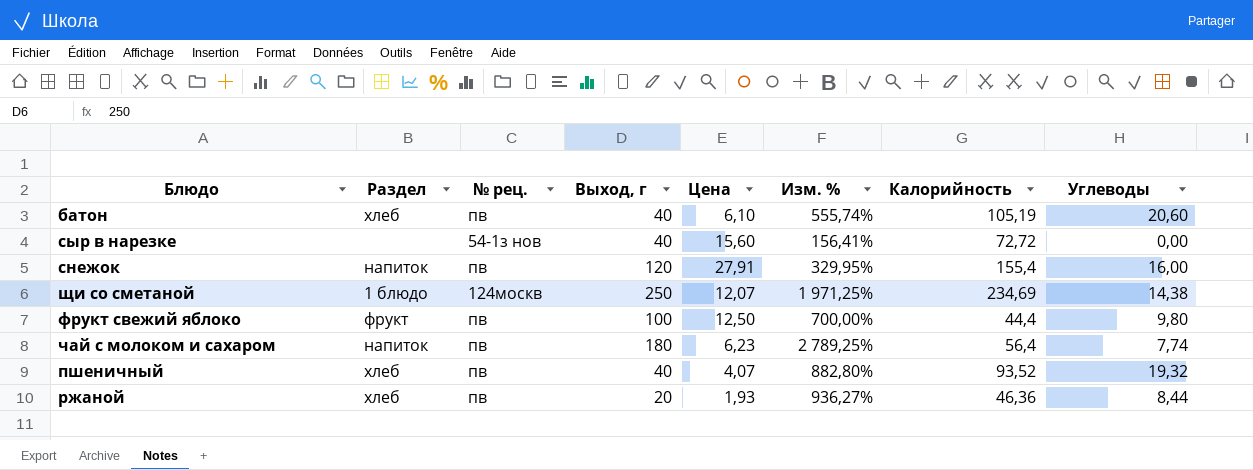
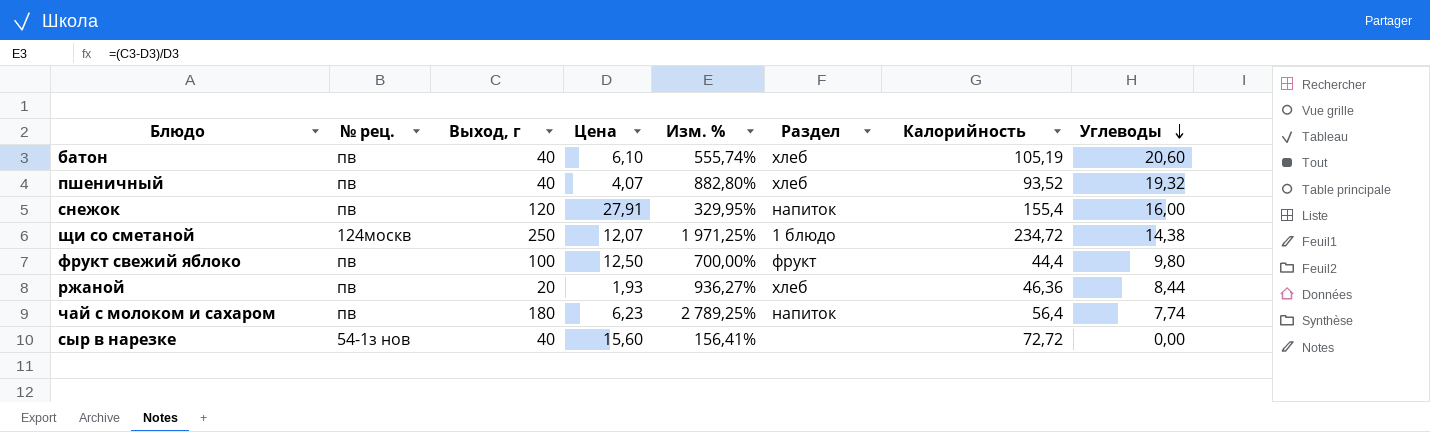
row order: none -> Углеводы descending
column Раздел | position: 2 -> 6
щи со сметаной | Калорийность: 234,69 -> 234,72

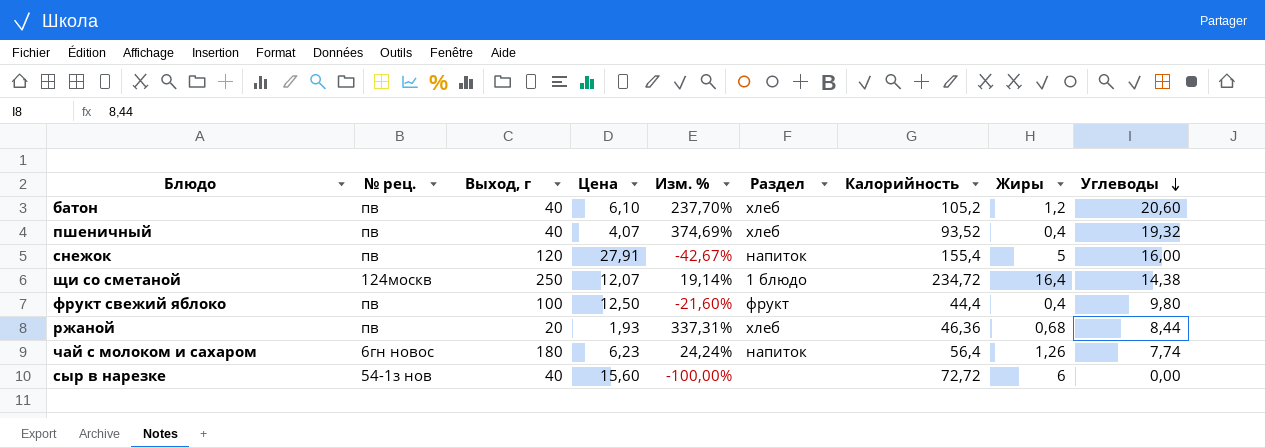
column Изм. % | formula: ([Выход, г] - [Цена]) / [Цена] -> ([Углеводы] - [Цена]) / [Цена]
column Жиры | position: none -> 8
батон | Калорийность: 105,19 -> 105,2
чай с молоком и сахаром | № рец.: пв -> 6гн новос

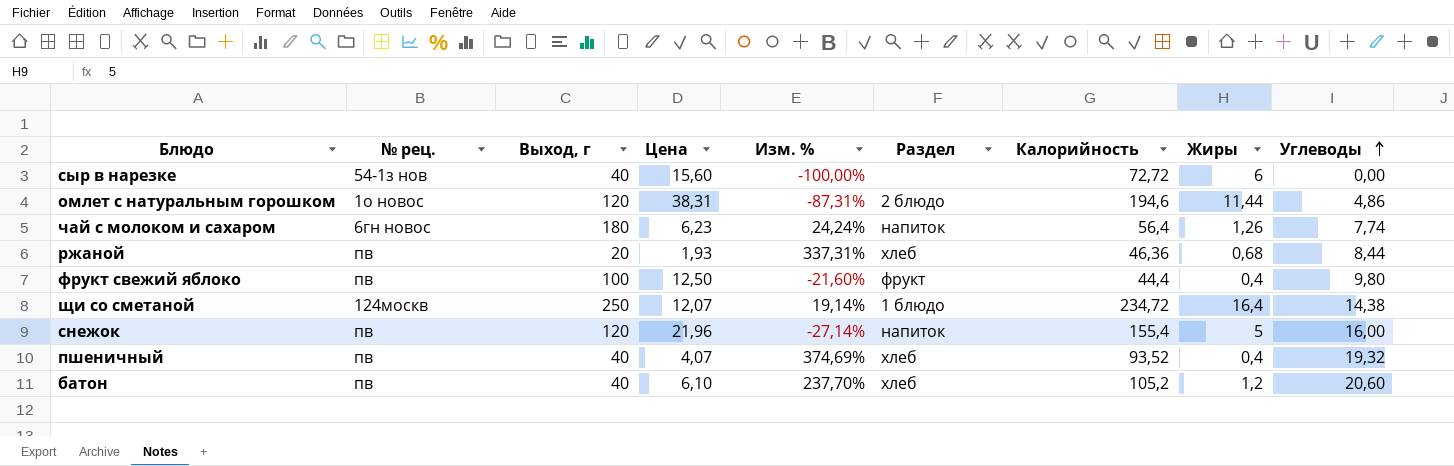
row order: Углеводы descending -> Углеводы ascending
row омлет с натуральным горошком: none -> 1о новос | 120 | 38,31 | -87,31% | 2 блюдо | 194,6 | 11,44 | 4,86
снежок | Цена: 27,91 -> 21,96
снежок | Изм. %: -42,67% -> -27,14%

